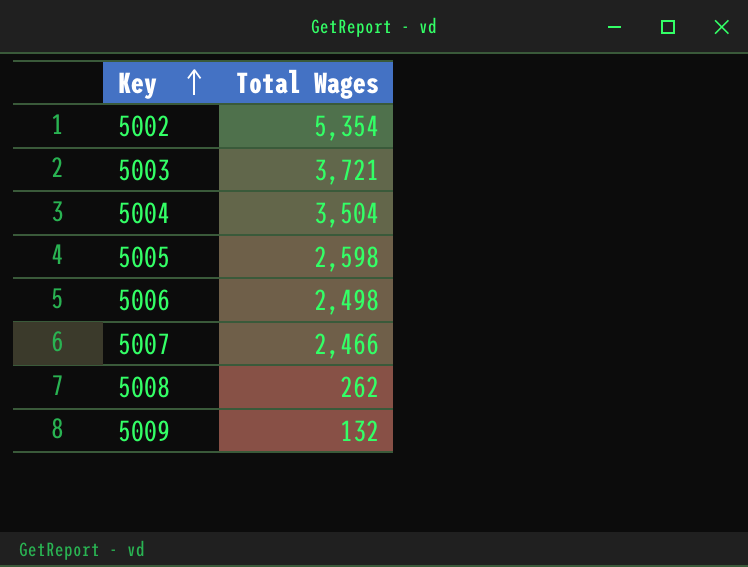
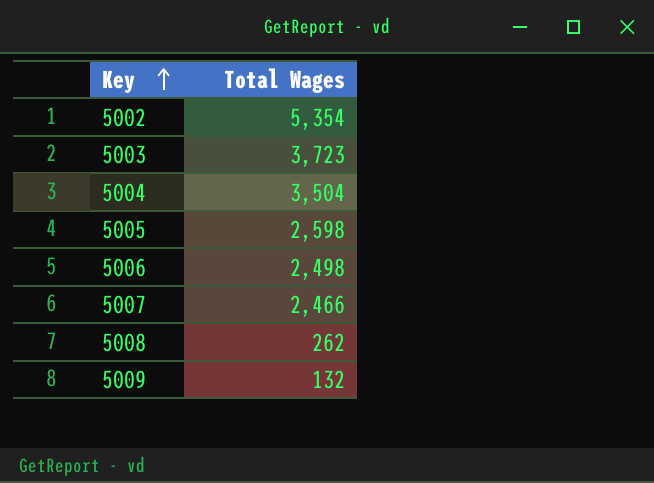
5003 | Total Wages: 3,721 -> 3,723

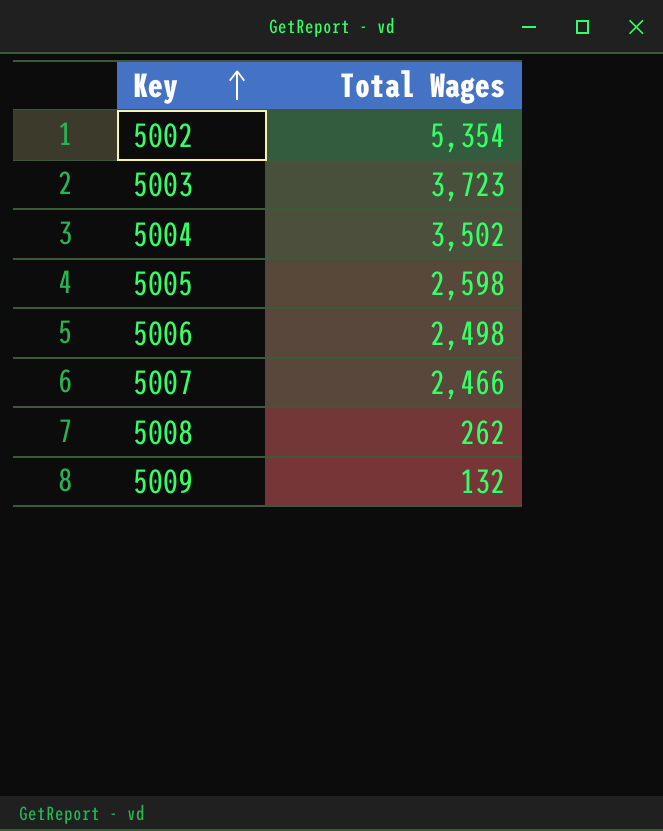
5004 | Total Wages: 3,504 -> 3,502

